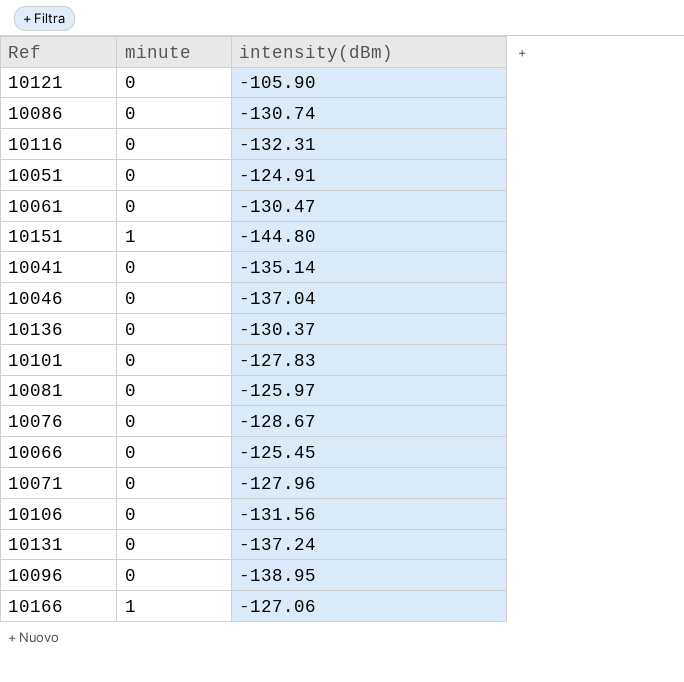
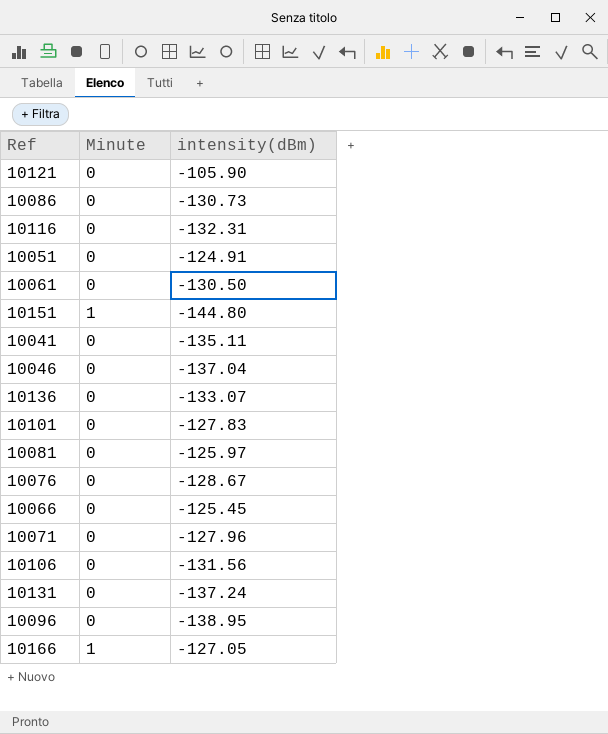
column name: minute -> Minute
10086 | intensity(dBm): -130.74 -> -130.73
10061 | intensity(dBm): -130.47 -> -130.50
10041 | intensity(dBm): -135.14 -> -135.11
10136 | intensity(dBm): -130.37 -> -133.07
10166 | intensity(dBm): -127.06 -> -127.05

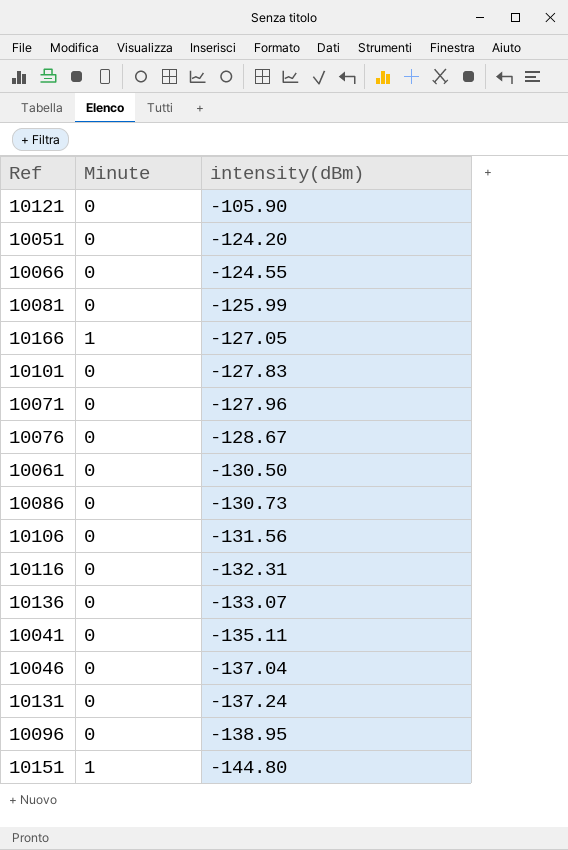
row order: none -> intensity(dBm) descending
10051 | intensity(dBm): -124.91 -> -124.20
10066 | intensity(dBm): -125.45 -> -124.55
10081 | intensity(dBm): -125.97 -> -125.99

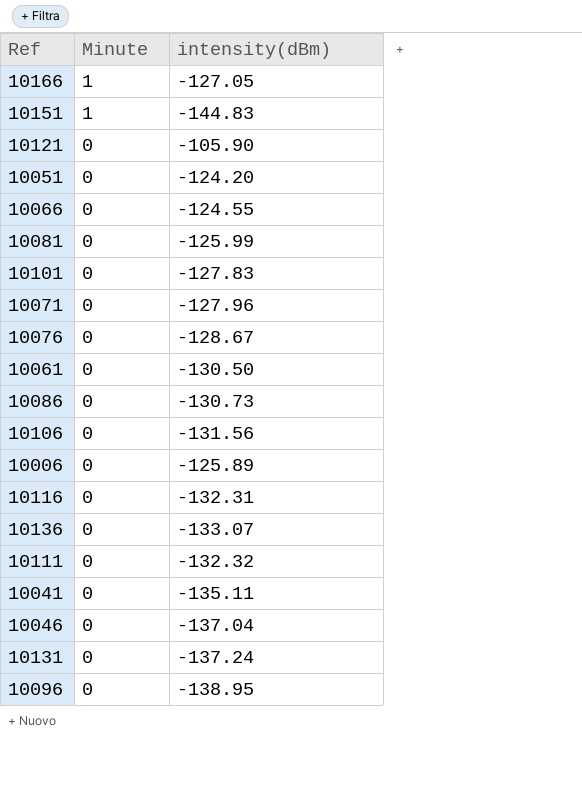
row order: intensity(dBm) descending -> Minute descending
10151 | intensity(dBm): -144.80 -> -144.83
row 10006: none -> 0 | -125.89
row 10111: none -> 0 | -132.32

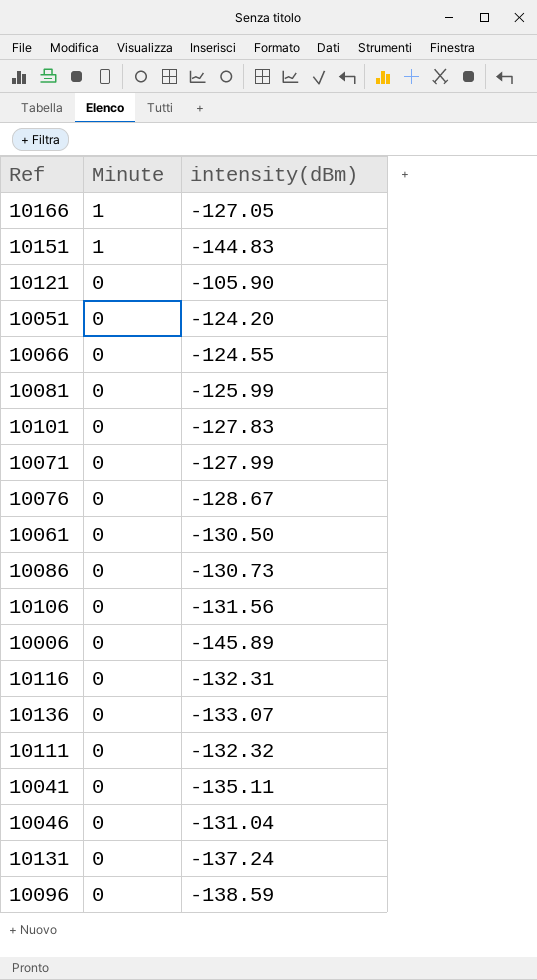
10071 | intensity(dBm): -127.96 -> -127.99
10006 | intensity(dBm): -125.89 -> -145.89
10046 | intensity(dBm): -137.04 -> -131.04
10096 | intensity(dBm): -138.95 -> -138.59

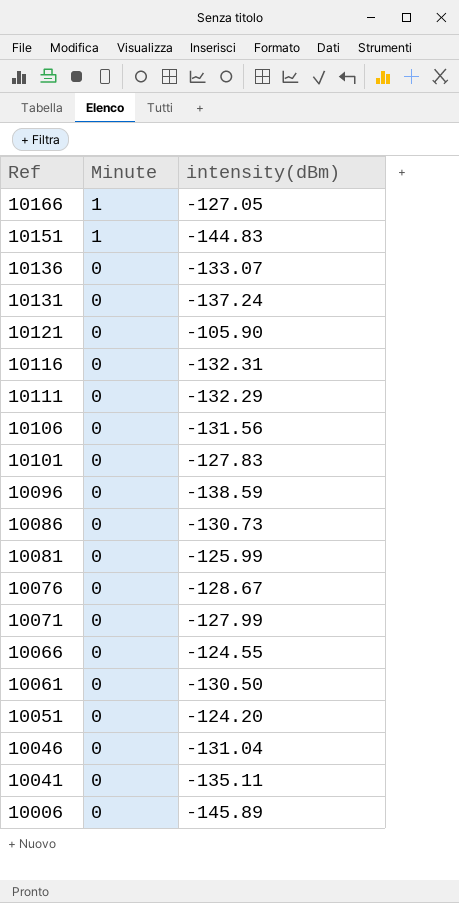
row order: Minute descending -> Ref descending
10111 | intensity(dBm): -132.32 -> -132.29

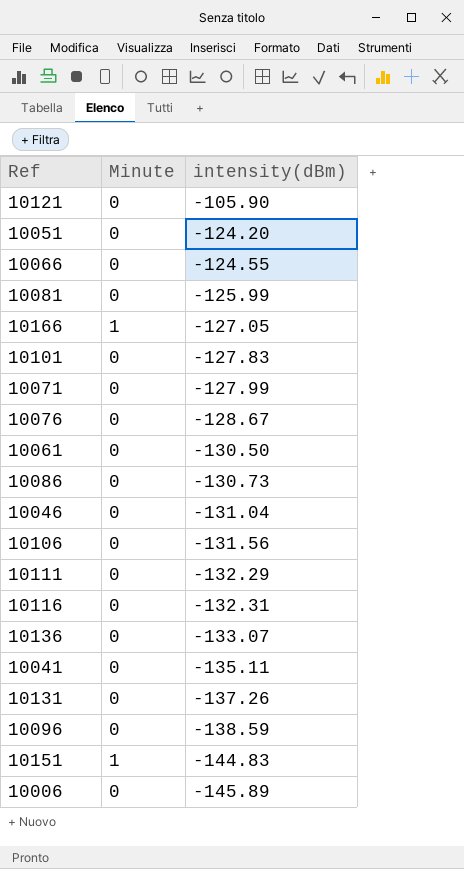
row order: Ref descending -> intensity(dBm) descending
10131 | intensity(dBm): -137.24 -> -137.26

